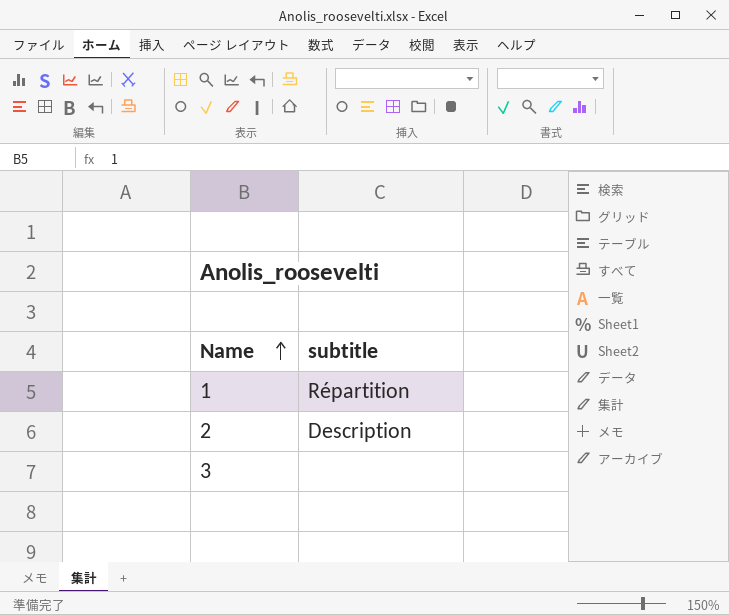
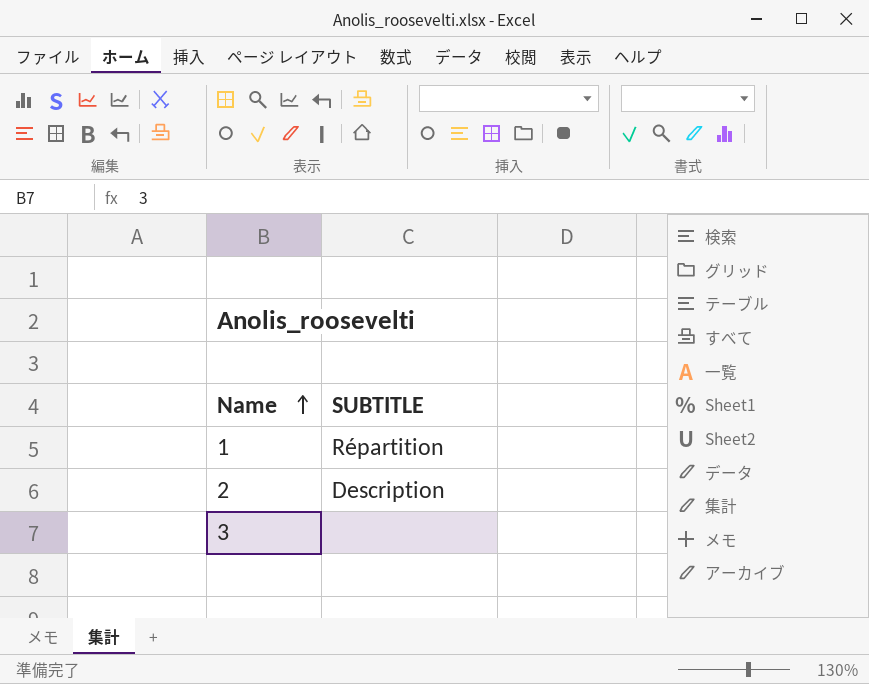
column name: subtitle -> SUBTITLE

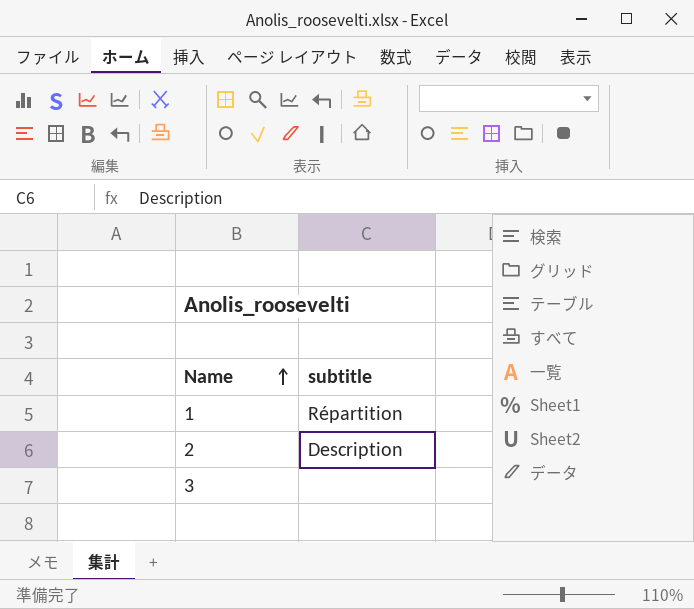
column name: SUBTITLE -> subtitle

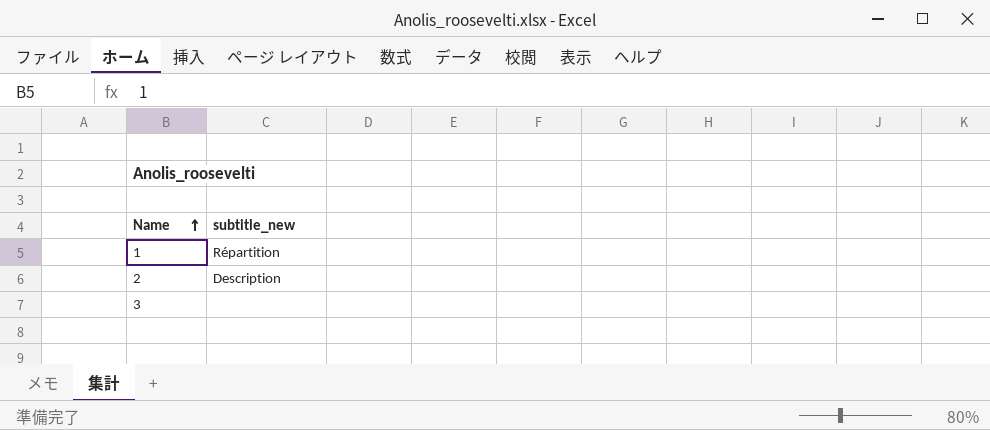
column name: subtitle -> subtitle_new

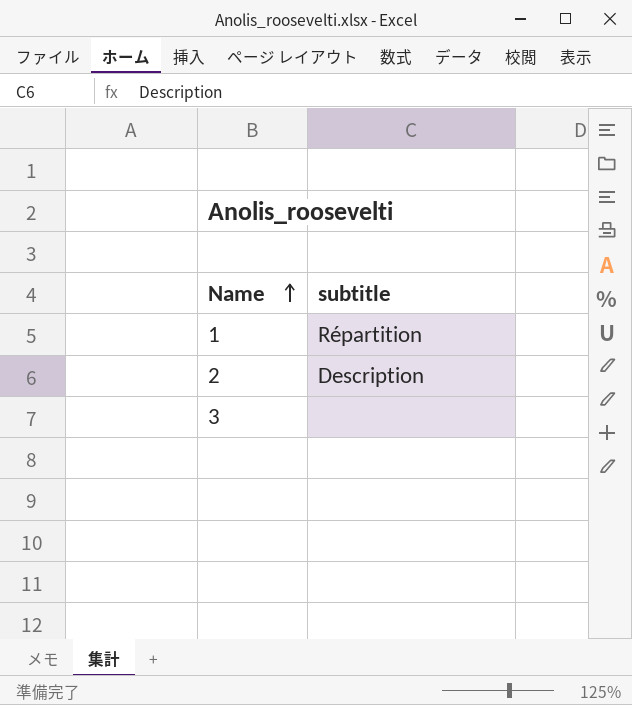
column name: subtitle_new -> subtitle

